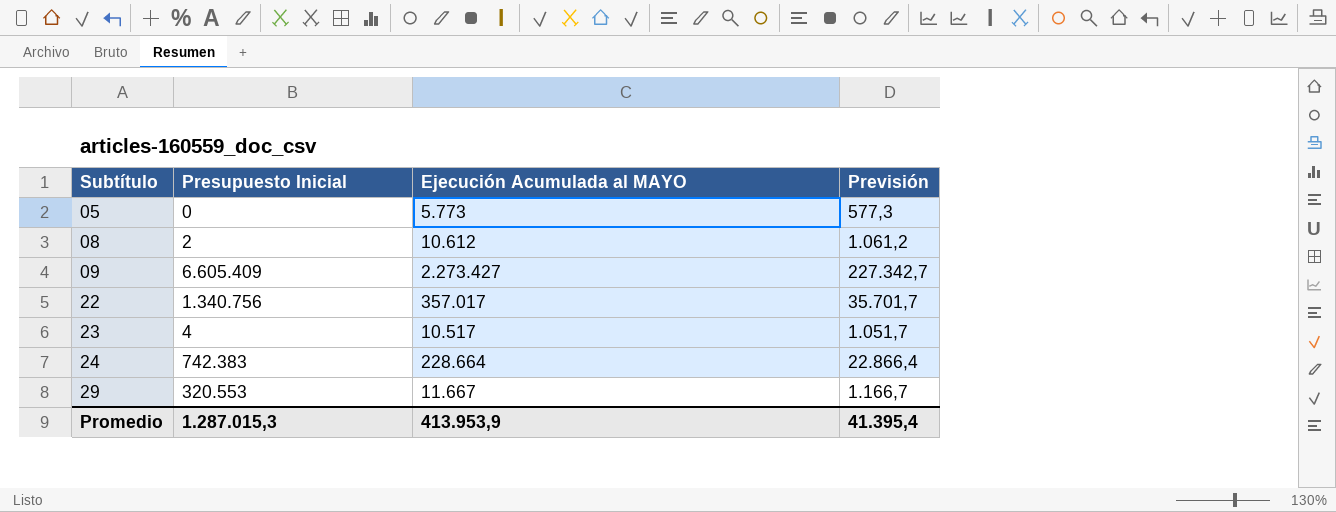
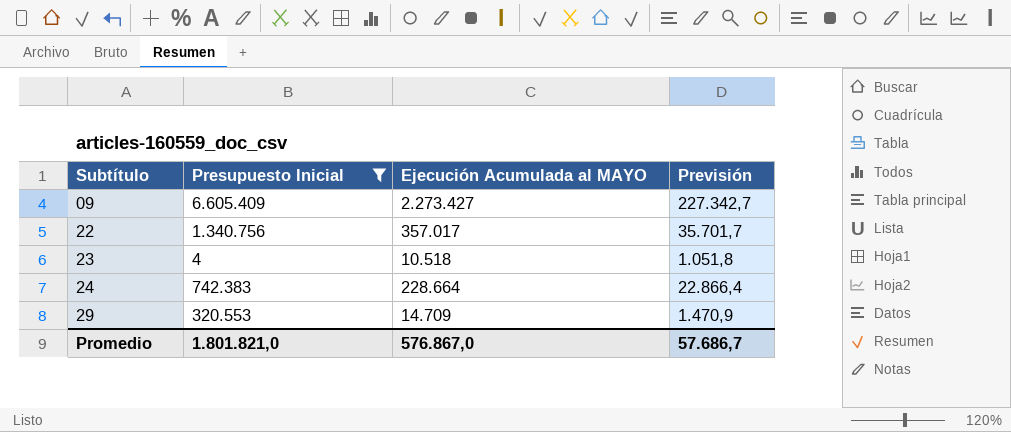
filter: none -> Presupuesto Inicial >= 4
23 | Ejecución Acumulada al MAYO: 10.517 -> 10.518
23 | Previsión: 1.051,7 -> 1.051,8
29 | Ejecución Acumulada al MAYO: 11.667 -> 14.709
29 | Previsión: 1.166,7 -> 1.470,9
Promedio | Presupuesto Inicial: 1.287.015,3 -> 1.801.821,0
Promedio | Ejecución Acumulada al MAYO: 413.953,9 -> 576.867,0
Promedio | Previsión: 41.395,4 -> 57.686,7

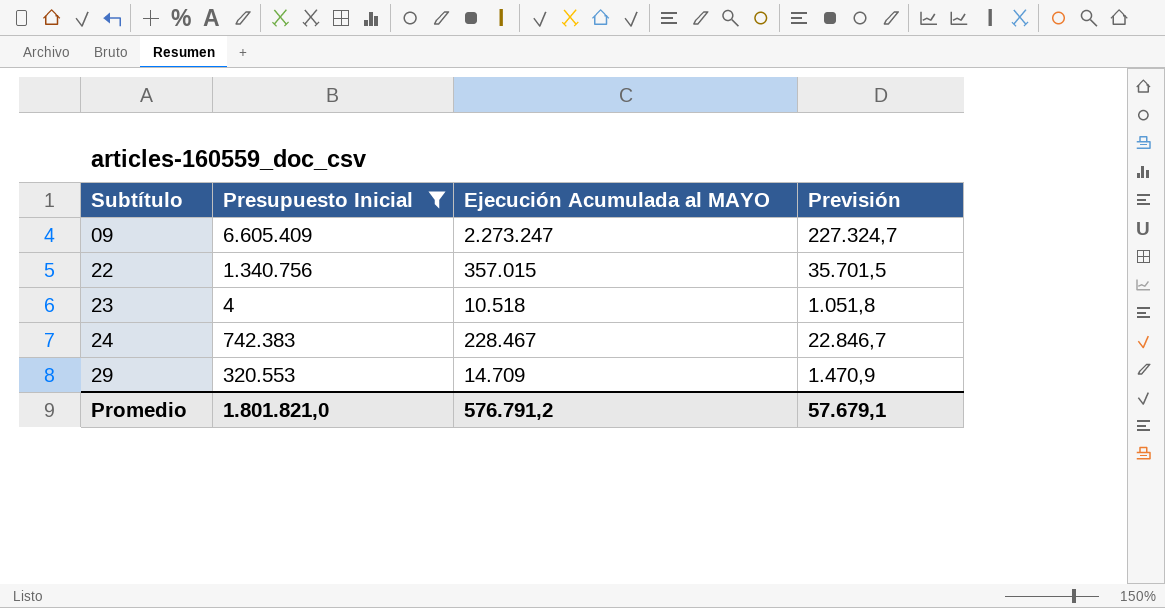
09 | Ejecución Acumulada al MAYO: 2.273.427 -> 2.273.247
09 | Previsión: 227.342,7 -> 227.324,7
22 | Ejecución Acumulada al MAYO: 357.017 -> 357.015
22 | Previsión: 35.701,7 -> 35.701,5
24 | Ejecución Acumulada al MAYO: 228.664 -> 228.467
24 | Previsión: 22.866,4 -> 22.846,7
Promedio | Ejecución Acumulada al MAYO: 576.867,0 -> 576.791,2
Promedio | Previsión: 57.686,7 -> 57.679,1

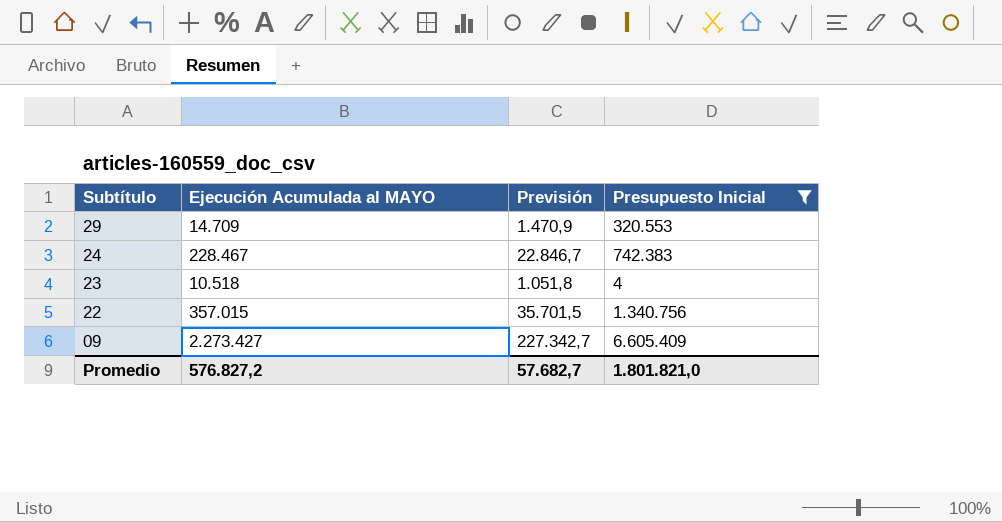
row order: Subtítulo ascending -> Subtítulo descending
column Presupuesto Inicial | position: 2 -> 4
09 | Ejecución Acumulada al MAYO: 2.273.247 -> 2.273.427
09 | Previsión: 227.324,7 -> 227.342,7
Promedio | Ejecución Acumulada al MAYO: 576.791,2 -> 576.827,2
Promedio | Previsión: 57.679,1 -> 57.682,7

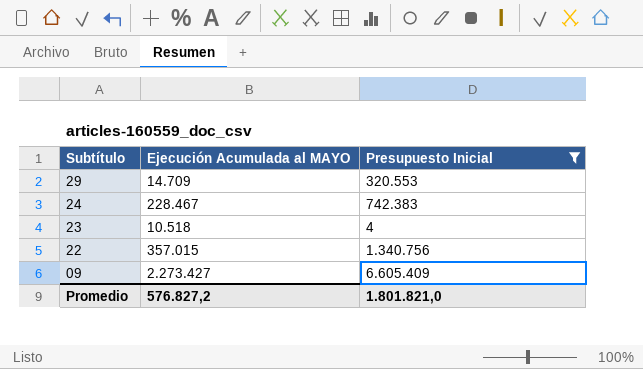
column Previsión | formula: [Ejecución Acumulada al MAYO] * 0,1 -> none

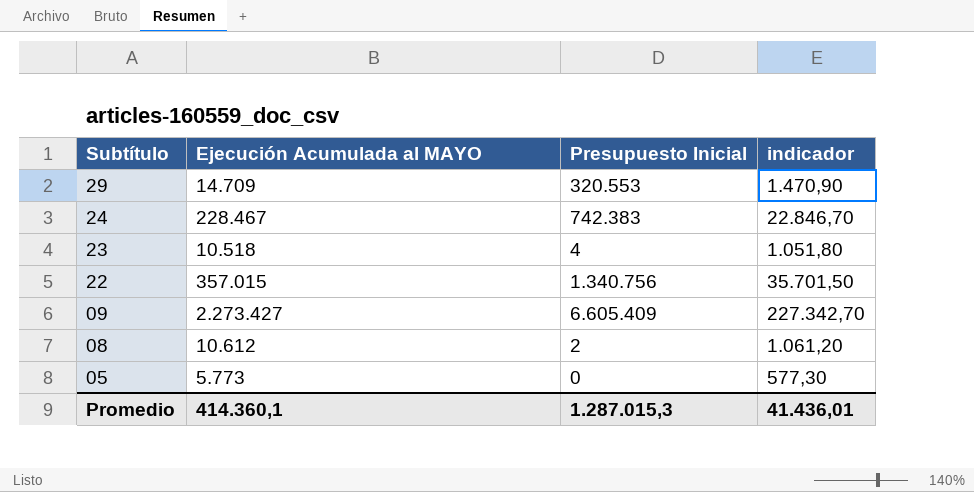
filter: Presupuesto Inicial >= 4 -> none
column indicador | formula: none -> [Ejecución Acumulada al MAYO] * 0,1
Promedio | Ejecución Acumulada al MAYO: 576.827,2 -> 414.360,1
Promedio | Presupuesto Inicial: 1.801.821,0 -> 1.287.015,3

